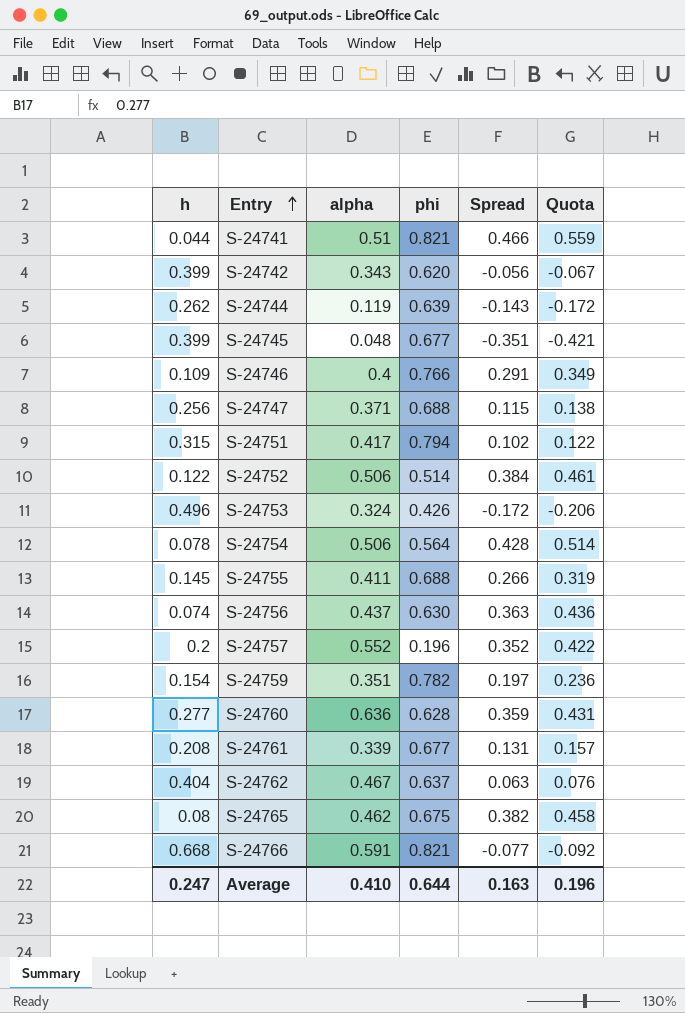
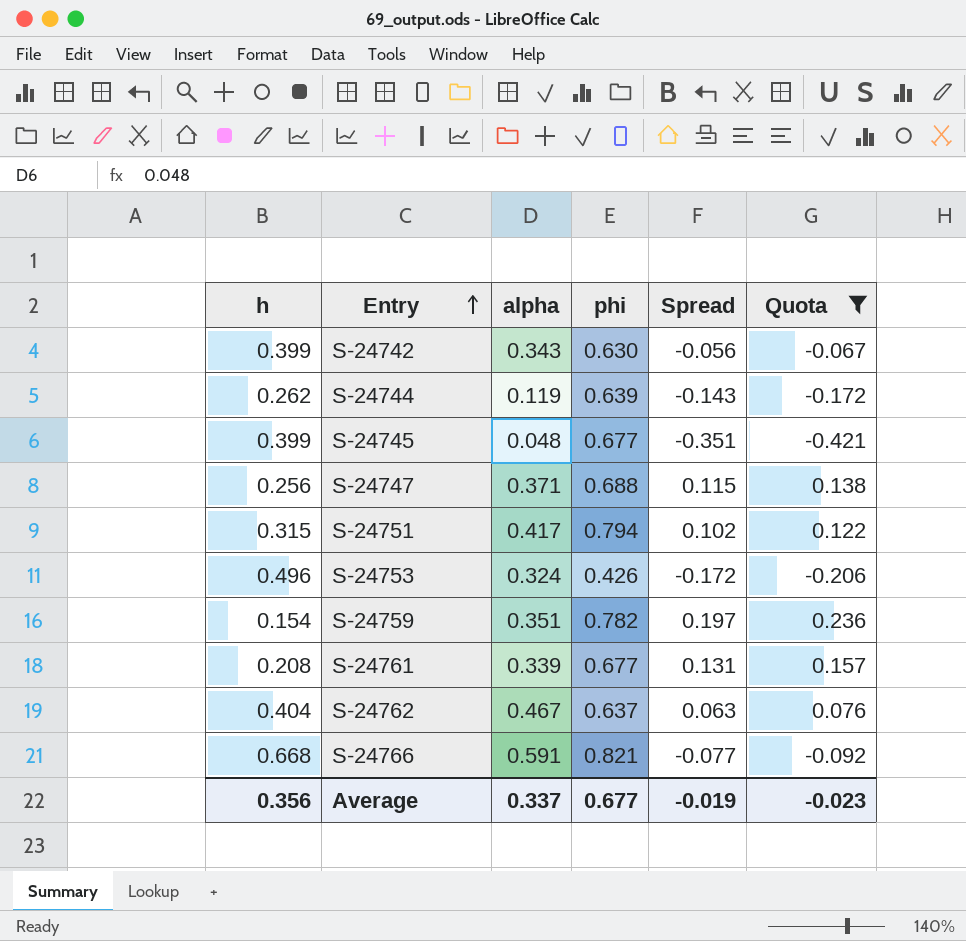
filter: none -> Quota <= 0.236
S-24742 | phi: 0.620 -> 0.630
Average | h: 0.247 -> 0.356
Average | alpha: 0.410 -> 0.337
Average | phi: 0.644 -> 0.677
Average | Spread: 0.163 -> -0.019
Average | Quota: 0.196 -> -0.023

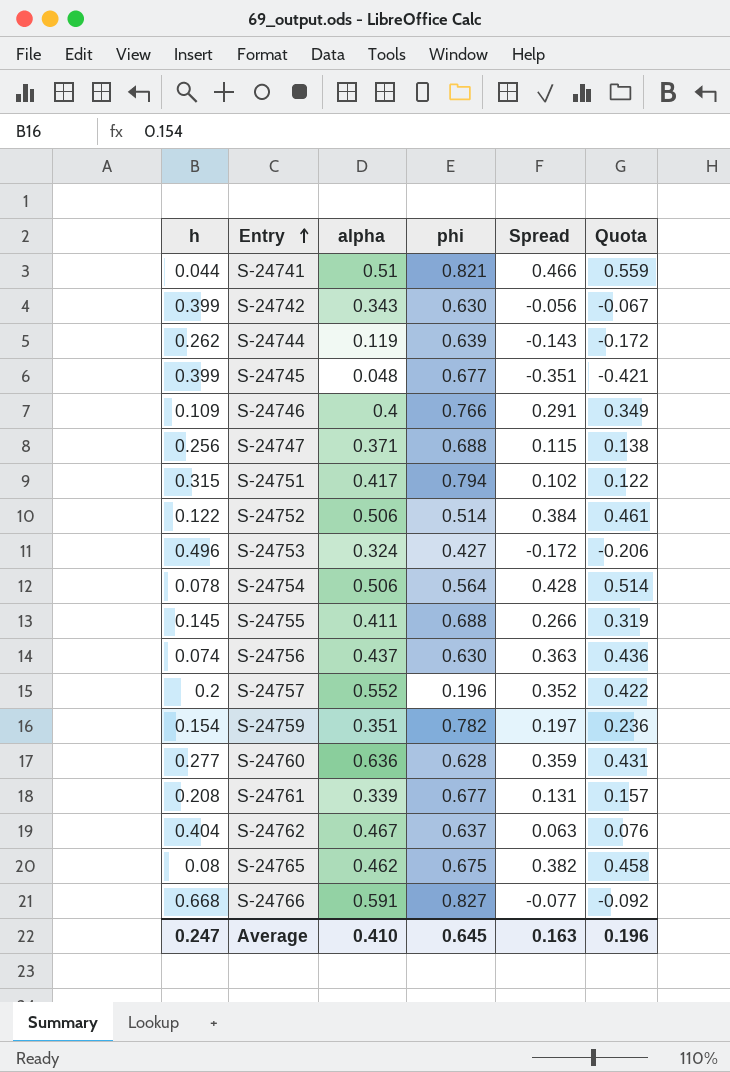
filter: Quota <= 0.236 -> none
S-24753 | phi: 0.426 -> 0.427
S-24766 | phi: 0.821 -> 0.827
Average | h: 0.356 -> 0.247
Average | alpha: 0.337 -> 0.410
Average | phi: 0.677 -> 0.645
Average | Spread: -0.019 -> 0.163
Average | Quota: -0.023 -> 0.196

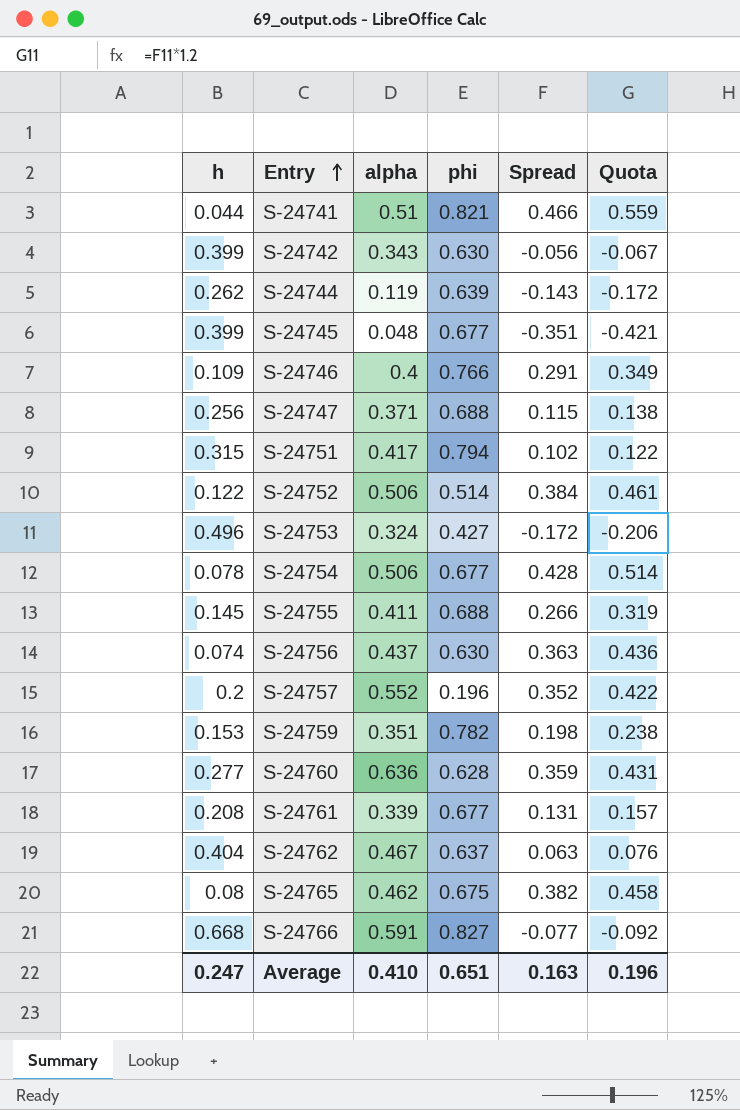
S-24754 | phi: 0.564 -> 0.677
S-24759 | h: 0.154 -> 0.153
S-24759 | Spread: 0.197 -> 0.198
S-24759 | Quota: 0.236 -> 0.238
Average | phi: 0.645 -> 0.651

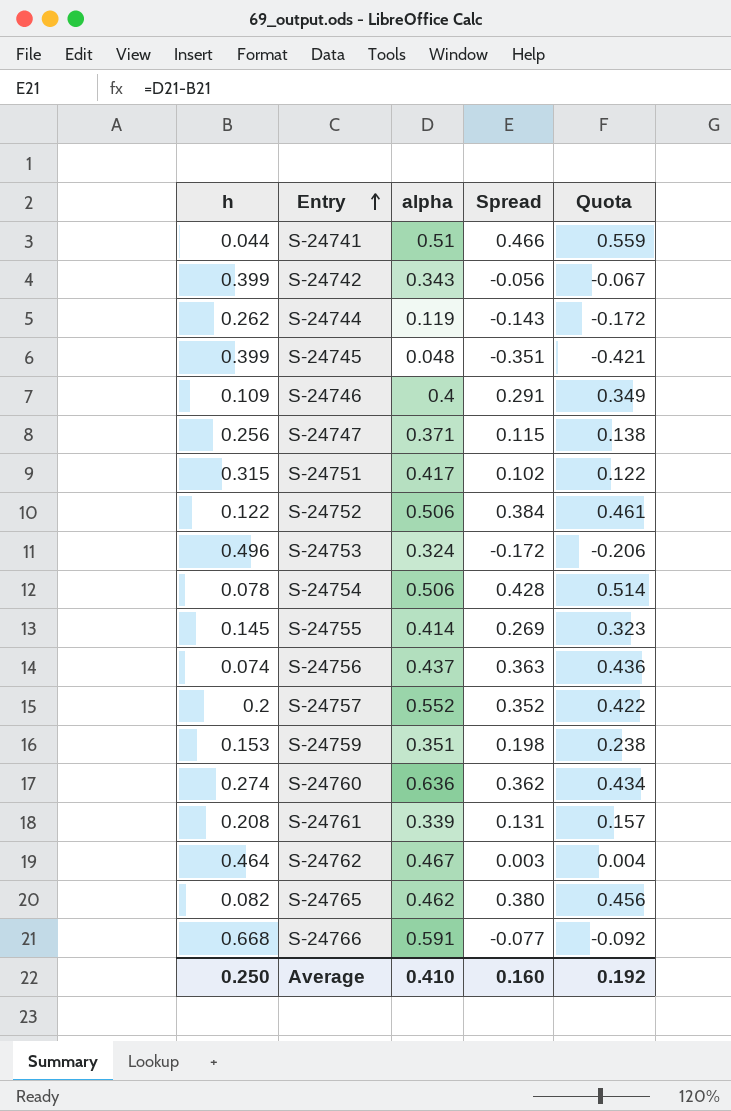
column phi | position: 4 -> none
S-24755 | alpha: 0.411 -> 0.414
S-24755 | Spread: 0.266 -> 0.269
S-24755 | Quota: 0.319 -> 0.323
S-24760 | h: 0.277 -> 0.274
S-24760 | Spread: 0.359 -> 0.362
S-24760 | Quota: 0.431 -> 0.434
S-24762 | h: 0.404 -> 0.464
S-24762 | Spread: 0.063 -> 0.003
S-24762 | Quota: 0.076 -> 0.004
S-24765 | h: 0.08 -> 0.082
S-24765 | Spread: 0.382 -> 0.380
S-24765 | Quota: 0.458 -> 0.456
Average | h: 0.247 -> 0.250
Average | Spread: 0.163 -> 0.160
Average | Quota: 0.196 -> 0.192

